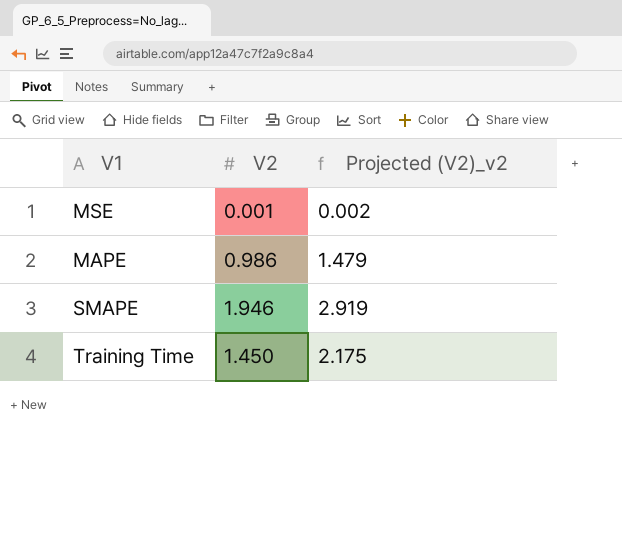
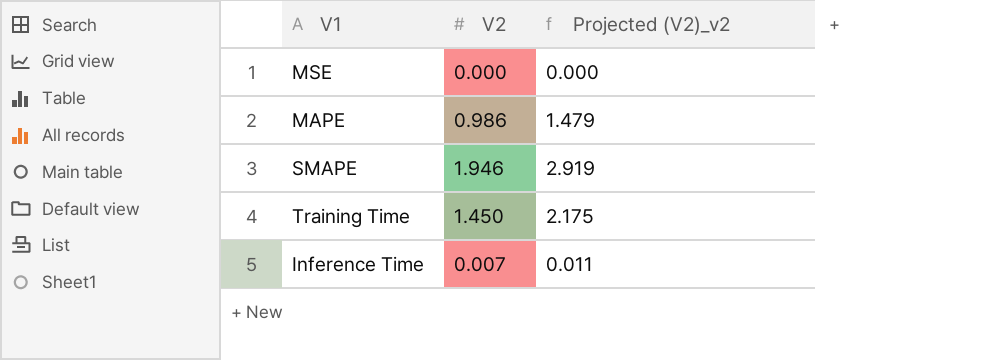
MSE | V2: 0.001 -> 0.000
MSE | Projected (V2)_v2: 0.002 -> 0.000
row Inference Time: none -> 0.007 | 0.011

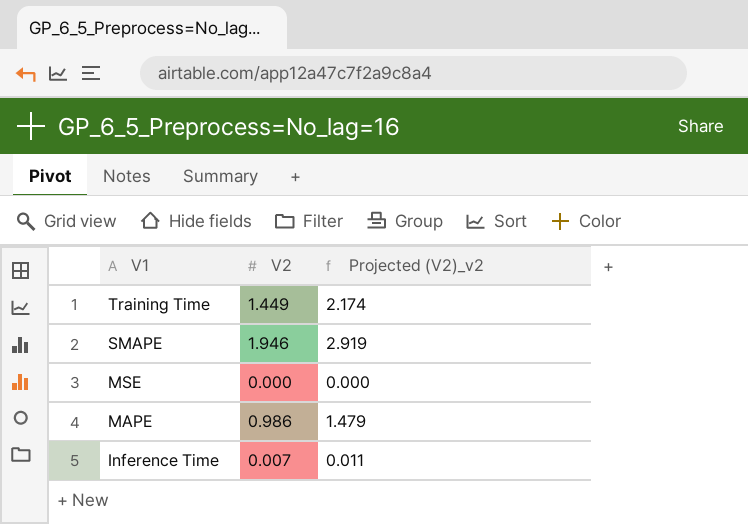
row order: none -> V1 descending
Training Time | V2: 1.450 -> 1.449
Training Time | Projected (V2)_v2: 2.175 -> 2.174

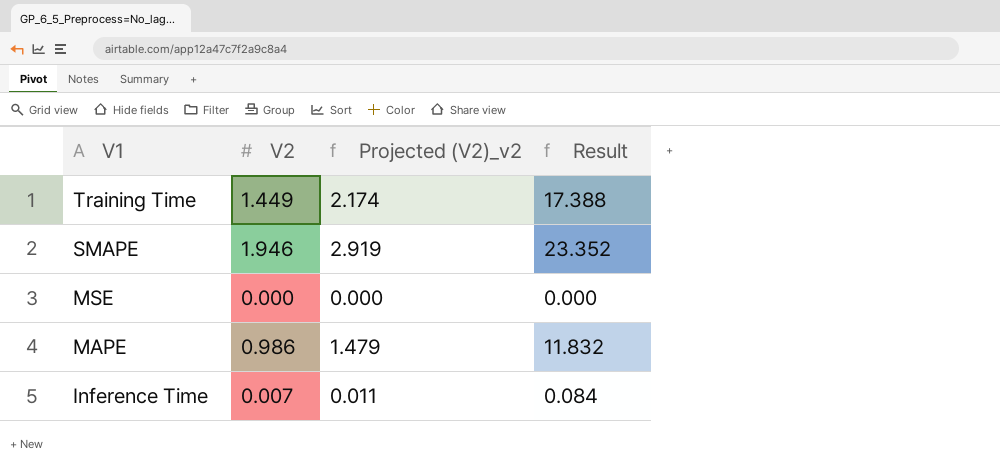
column Result | formula: none -> [V2] * 12

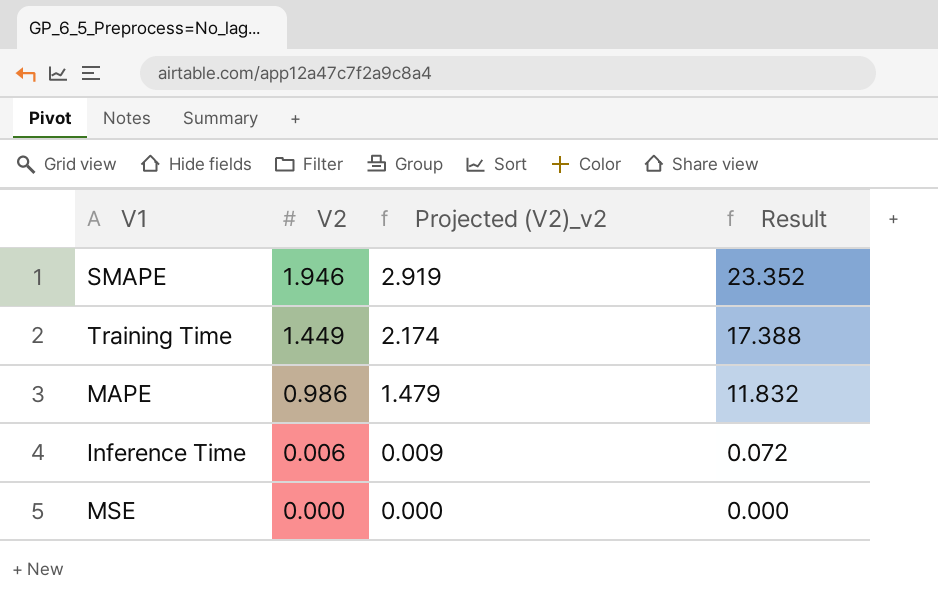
row order: V1 descending -> V2 descending
Inference Time | V2: 0.007 -> 0.006
Inference Time | Projected (V2)_v2: 0.011 -> 0.009
Inference Time | Result: 0.084 -> 0.072

